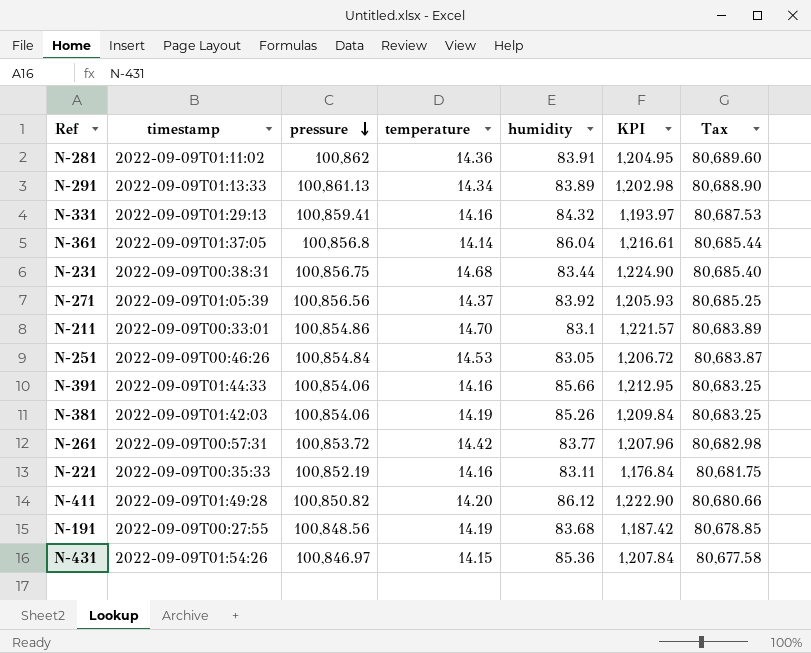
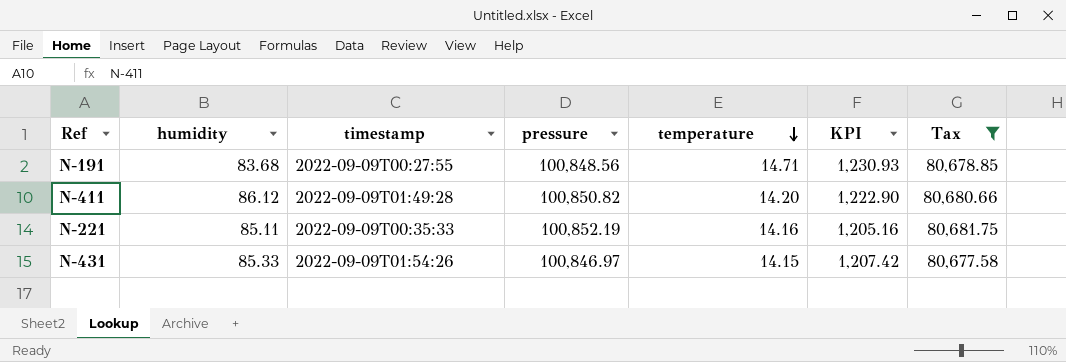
filter: none -> Tax <= 80,681.75
row order: pressure descending -> temperature descending
column humidity | position: 5 -> 2
N-191 | temperature: 14.19 -> 14.71
N-191 | KPI: 1,187.42 -> 1,230.93
N-221 | humidity: 83.11 -> 85.11
N-221 | KPI: 1,176.84 -> 1,205.16
N-431 | humidity: 85.36 -> 85.33
N-431 | KPI: 1,207.84 -> 1,207.42

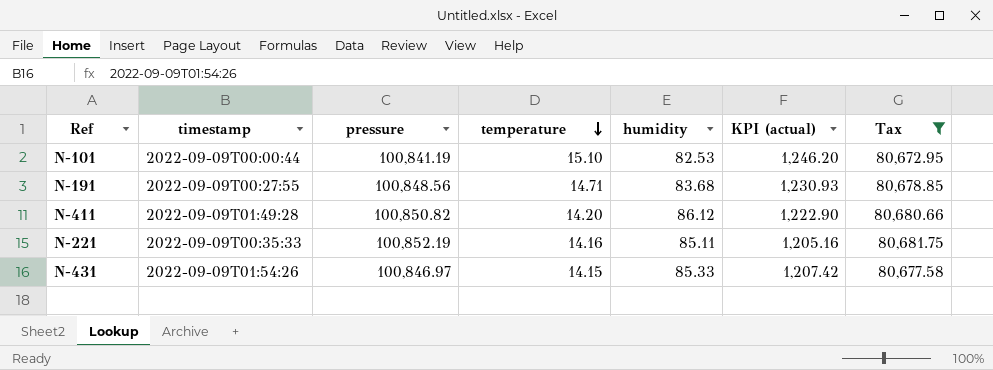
column humidity | position: 2 -> 5
column name: KPI -> KPI (actual)
row N-101: none -> 2022-09-09T00:00:44 | 100,841.19 | 15.10 | 82.53 | 1,246.20 | 80,672.95

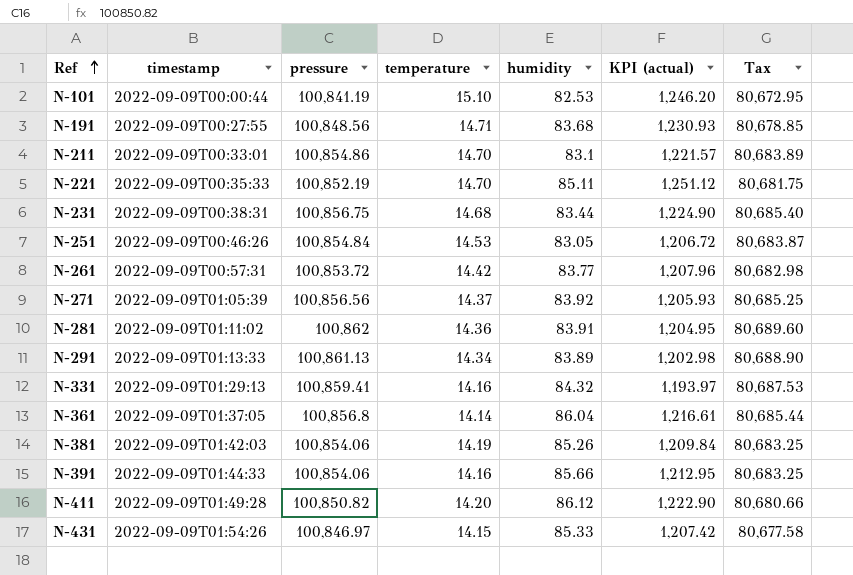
filter: Tax <= 80,681.75 -> none
row order: temperature descending -> Ref ascending
N-221 | temperature: 14.16 -> 14.70
N-221 | KPI (actual): 1,205.16 -> 1,251.12

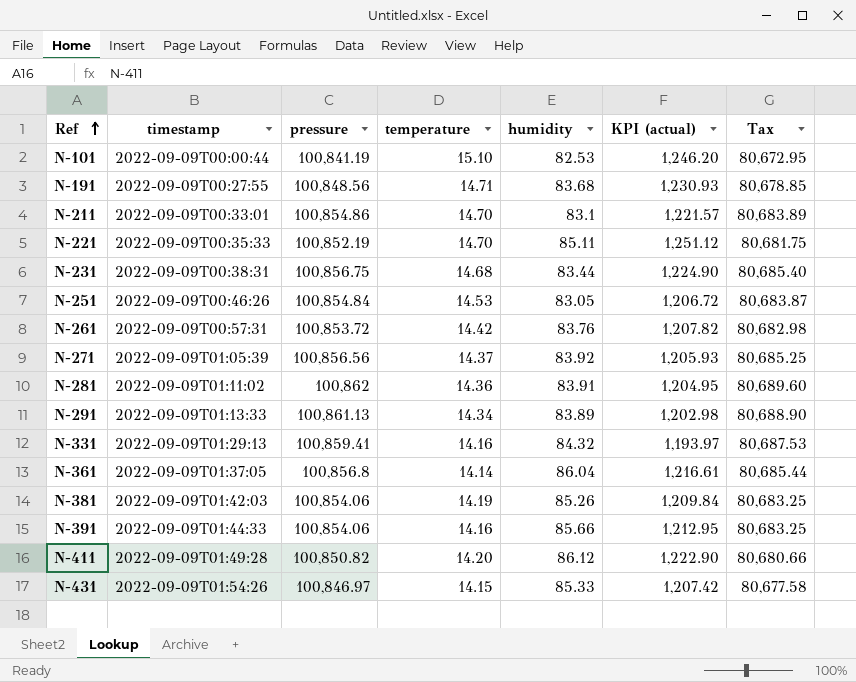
N-261 | humidity: 83.77 -> 83.76
N-261 | KPI (actual): 1,207.96 -> 1,207.82

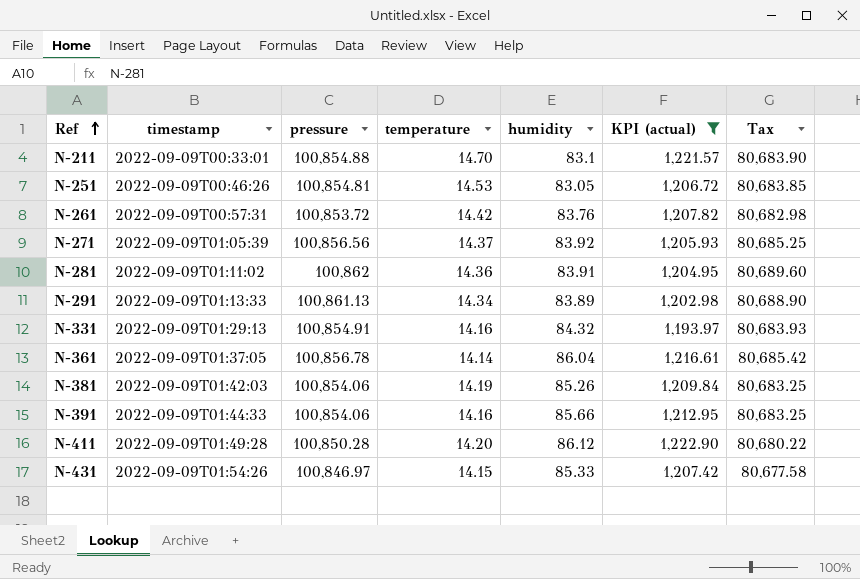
filter: none -> KPI (actual) <= 1,222.90
N-211 | pressure: 100,854.86 -> 100,854.88
N-211 | Tax: 80,683.89 -> 80,683.90
N-251 | pressure: 100,854.84 -> 100,854.81
N-251 | Tax: 80,683.87 -> 80,683.85
N-331 | pressure: 100,859.41 -> 100,854.91
N-331 | Tax: 80,687.53 -> 80,683.93
N-361 | pressure: 100,856.8 -> 100,856.78
N-361 | Tax: 80,685.44 -> 80,685.42
N-411 | pressure: 100,850.82 -> 100,850.28
N-411 | Tax: 80,680.66 -> 80,680.22

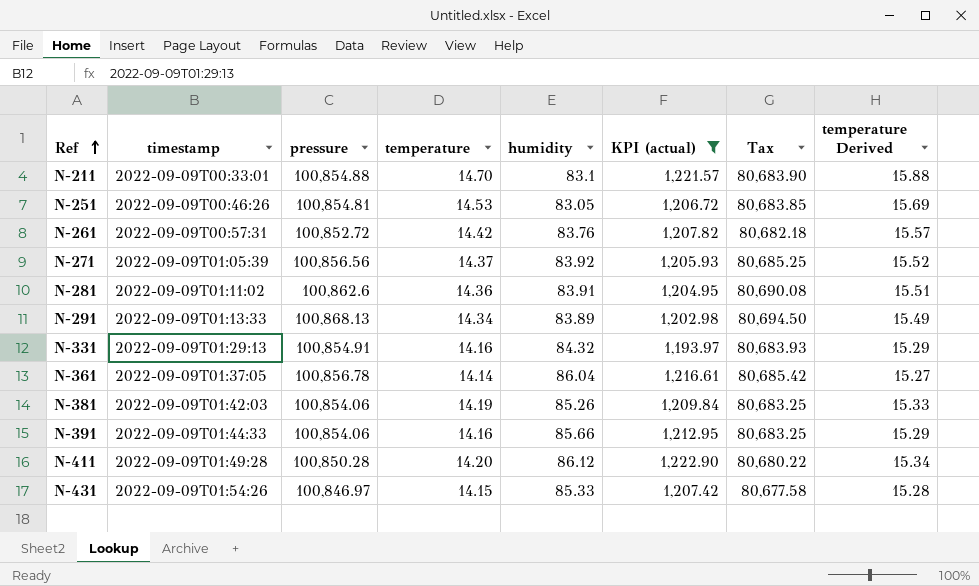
column temperature Derived | formula: none -> [temperature] * 1.08
N-261 | pressure: 100,853.72 -> 100,852.72
N-261 | Tax: 80,682.98 -> 80,682.18
N-281 | pressure: 100,862 -> 100,862.6
N-281 | Tax: 80,689.60 -> 80,690.08
N-291 | pressure: 100,861.13 -> 100,868.13
N-291 | Tax: 80,688.90 -> 80,694.50

